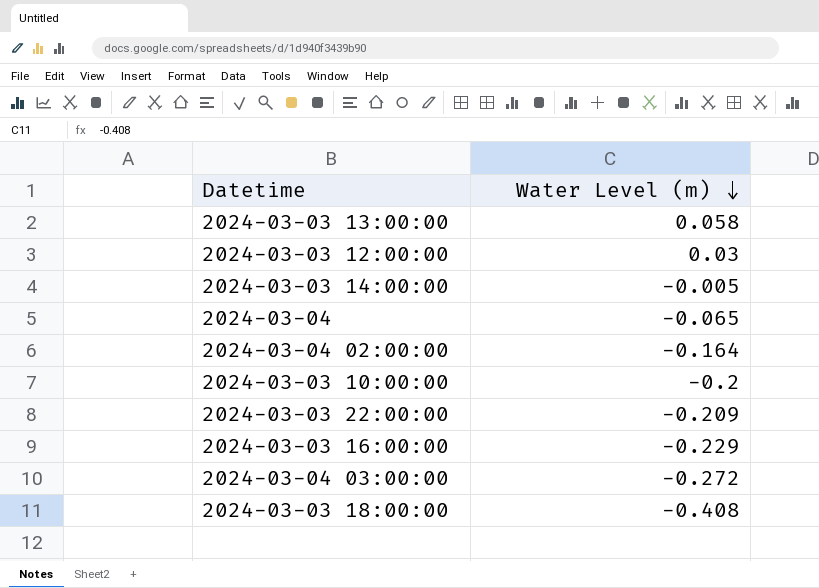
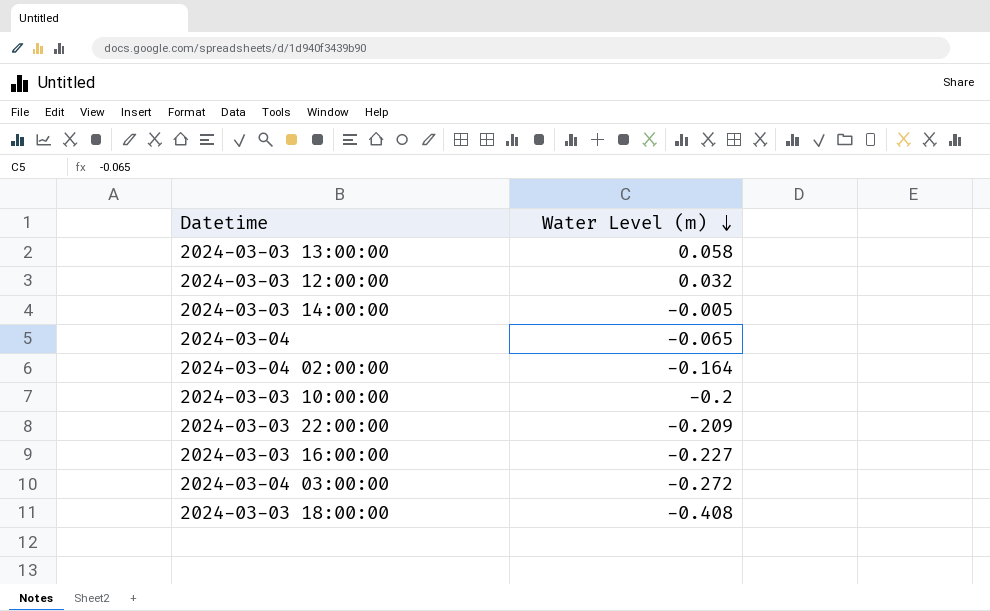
2024-03-03 12:00:00 | Water Level (m): 0.03 -> 0.032
2024-03-03 16:00:00 | Water Level (m): -0.229 -> -0.227

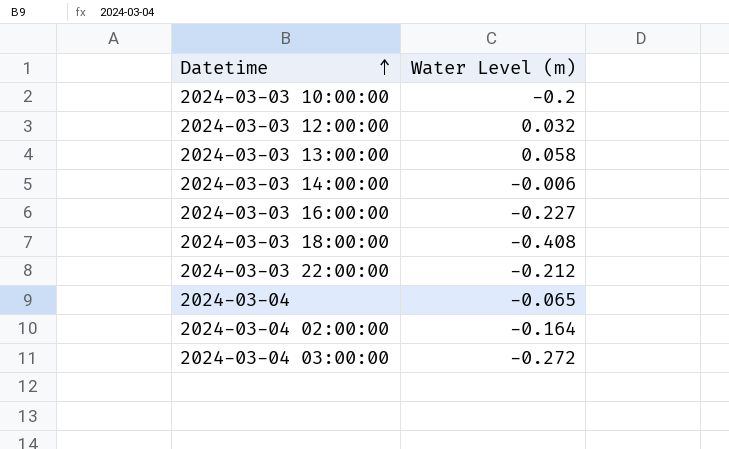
row order: Water Level (m) descending -> Datetime ascending
2024-03-03 14:00:00 | Water Level (m): -0.005 -> -0.006
2024-03-03 22:00:00 | Water Level (m): -0.209 -> -0.212

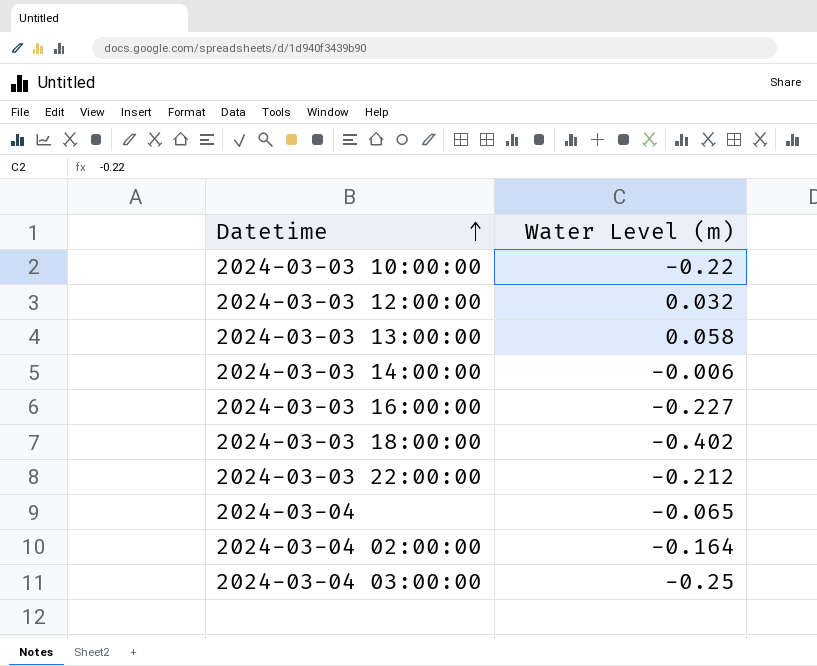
2024-03-03 10:00:00 | Water Level (m): -0.2 -> -0.22
2024-03-03 18:00:00 | Water Level (m): -0.408 -> -0.402
2024-03-04 03:00:00 | Water Level (m): -0.272 -> -0.25

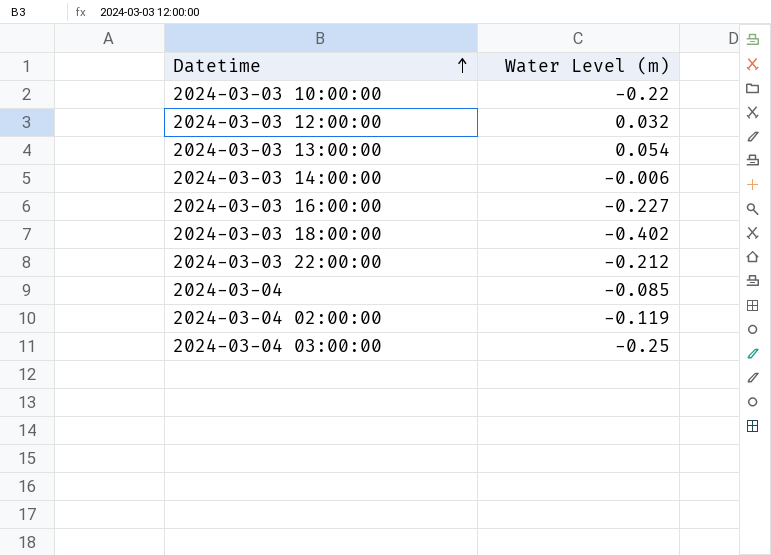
2024-03-03 13:00:00 | Water Level (m): 0.058 -> 0.054
2024-03-04 | Water Level (m): -0.065 -> -0.085
2024-03-04 02:00:00 | Water Level (m): -0.164 -> -0.119

